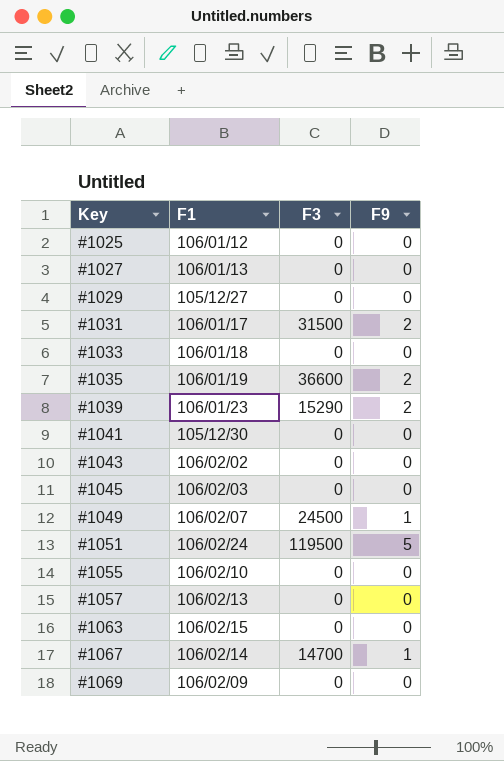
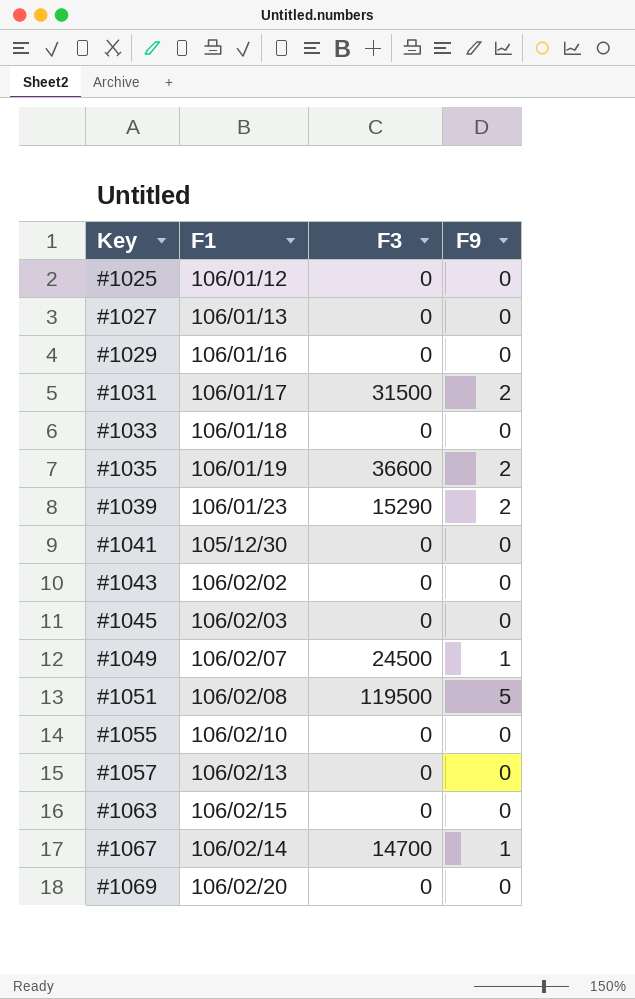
#1029 | F1: 105/12/27 -> 106/01/16
#1051 | F1: 106/02/24 -> 106/02/08
#1069 | F1: 106/02/09 -> 106/02/20

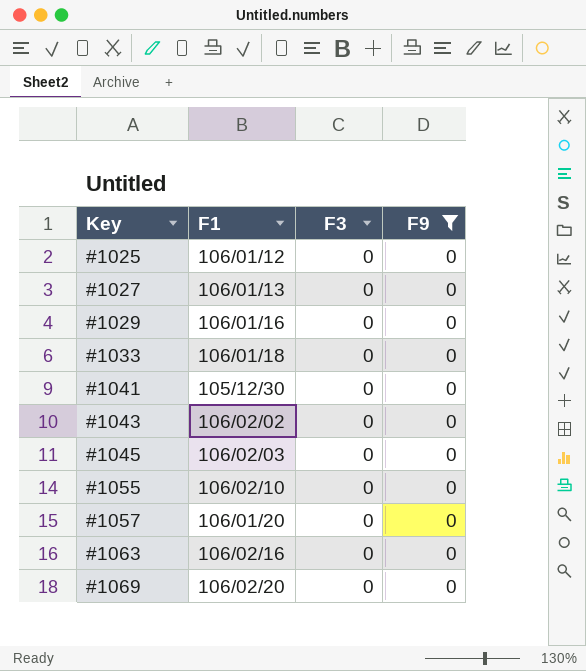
filter: none -> F9 = 0
#1057 | F1: 106/02/13 -> 106/01/20
#1063 | F1: 106/02/15 -> 106/02/16

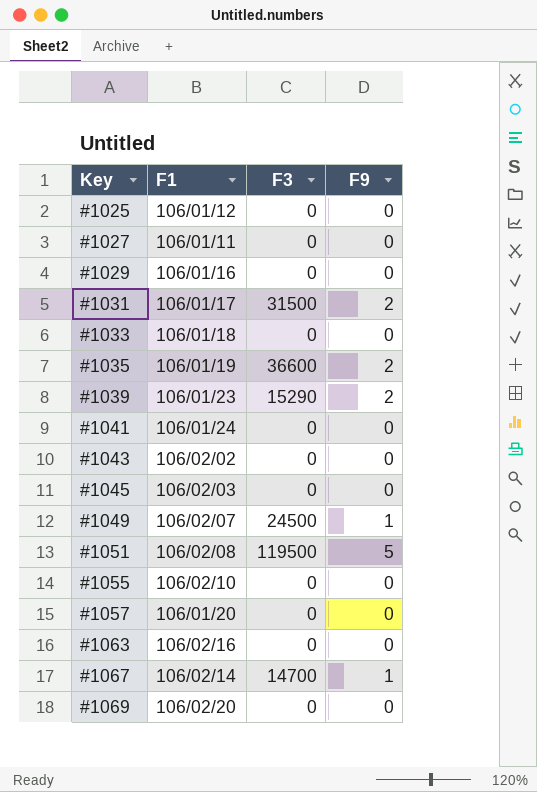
filter: F9 = 0 -> none
#1027 | F1: 106/01/13 -> 106/01/11
#1041 | F1: 105/12/30 -> 106/01/24

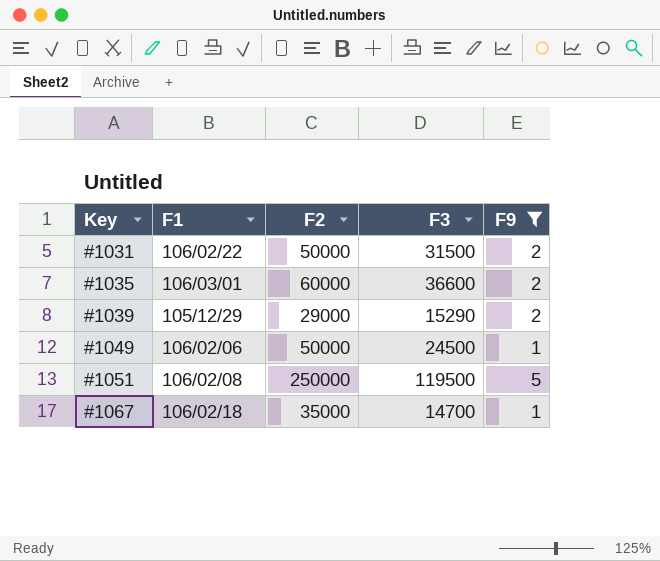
filter: none -> F9 != 0
column F2 | position: none -> 3
#1031 | F1: 106/01/17 -> 106/02/22
#1035 | F1: 106/01/19 -> 106/03/01
#1039 | F1: 106/01/23 -> 105/12/29
#1049 | F1: 106/02/07 -> 106/02/06
#1067 | F1: 106/02/14 -> 106/02/18

